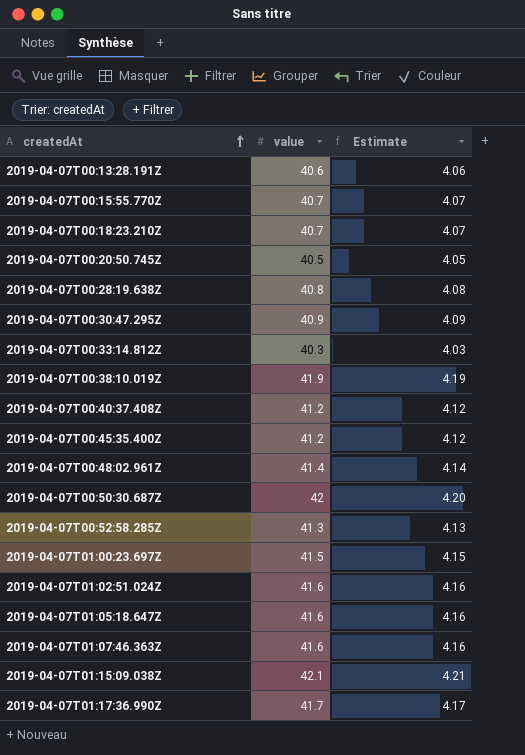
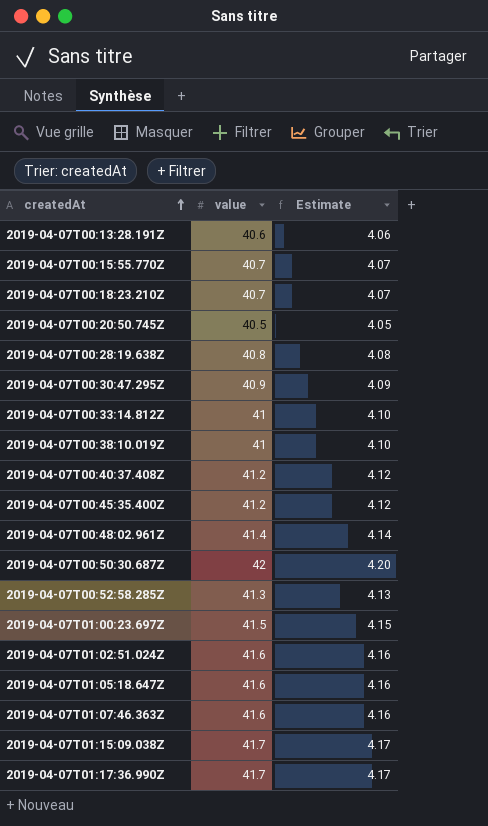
2019-04-07T00:33:14.812Z | value: 40.3 -> 41
2019-04-07T00:33:14.812Z | Estimate: 4.03 -> 4.10
2019-04-07T00:38:10.019Z | value: 41.9 -> 41
2019-04-07T00:38:10.019Z | Estimate: 4.19 -> 4.10
2019-04-07T01:15:09.038Z | value: 42.1 -> 41.7
2019-04-07T01:15:09.038Z | Estimate: 4.21 -> 4.17

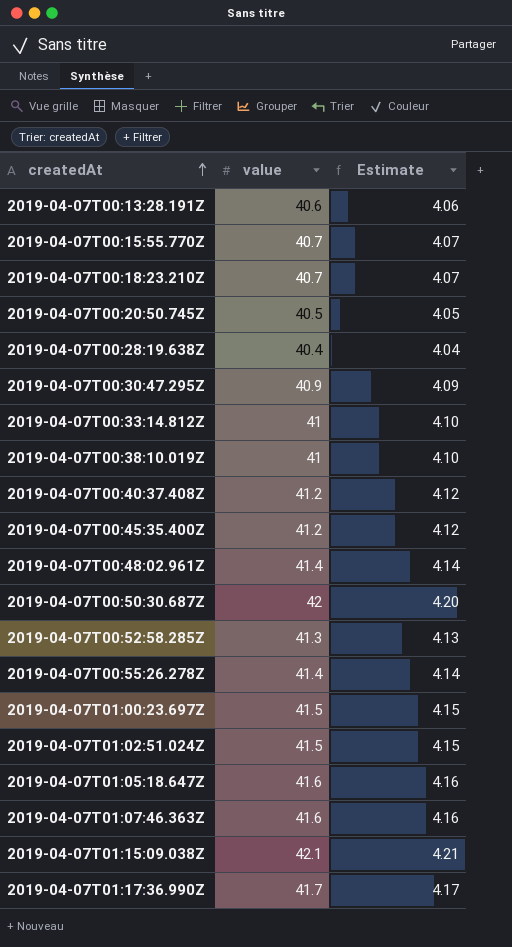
2019-04-07T00:28:19.638Z | value: 40.8 -> 40.4
2019-04-07T00:28:19.638Z | Estimate: 4.08 -> 4.04
row 2019-04-07T00:55:26.278Z: none -> 41.4 | 4.14
2019-04-07T01:02:51.024Z | value: 41.6 -> 41.5
2019-04-07T01:02:51.024Z | Estimate: 4.16 -> 4.15
2019-04-07T01:15:09.038Z | value: 41.7 -> 42.1
2019-04-07T01:15:09.038Z | Estimate: 4.17 -> 4.21

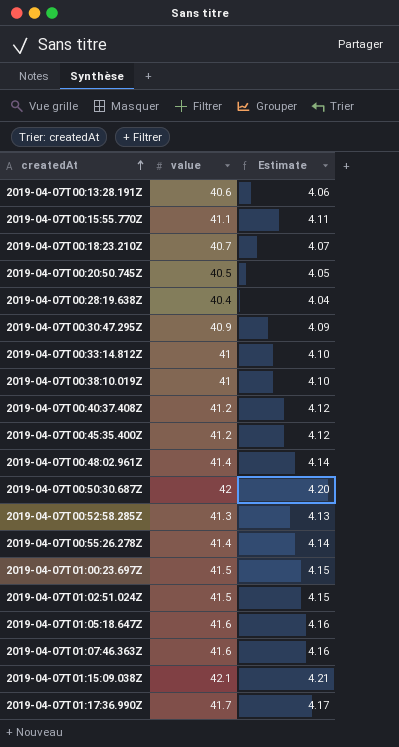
2019-04-07T00:15:55.770Z | value: 40.7 -> 41.1
2019-04-07T00:15:55.770Z | Estimate: 4.07 -> 4.11

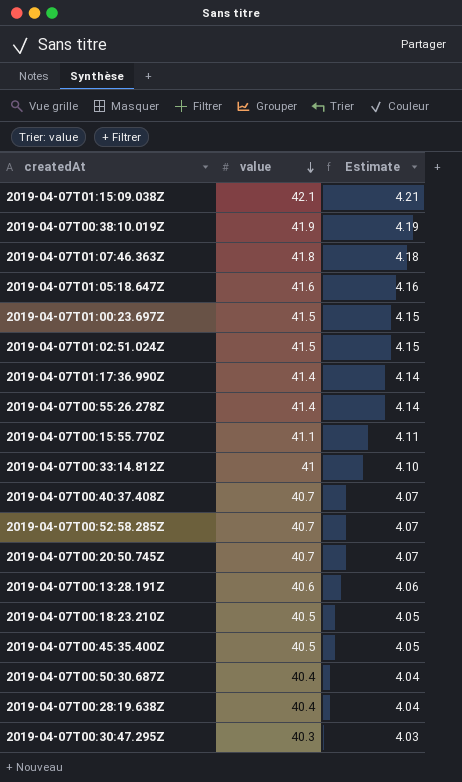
row order: createdAt ascending -> value descending
row 2019-04-07T00:48:02.961Z: 41.4 | 4.14 -> none
2019-04-07T00:38:10.019Z | value: 41 -> 41.9
2019-04-07T00:38:10.019Z | Estimate: 4.10 -> 4.19
2019-04-07T01:07:46.363Z | value: 41.6 -> 41.8
2019-04-07T01:07:46.363Z | Estimate: 4.16 -> 4.18
2019-04-07T01:17:36.990Z | value: 41.7 -> 41.4
2019-04-07T01:17:36.990Z | Estimate: 4.17 -> 4.14
2019-04-07T00:40:37.408Z | value: 41.2 -> 40.7
2019-04-07T00:40:37.408Z | Estimate: 4.12 -> 4.07
2019-04-07T00:52:58.285Z | value: 41.3 -> 40.7
2019-04-07T00:52:58.285Z | Estimate: 4.13 -> 4.07
2019-04-07T00:20:50.745Z | value: 40.5 -> 40.7
2019-04-07T00:20:50.745Z | Estimate: 4.05 -> 4.07
2019-04-07T00:18:23.210Z | value: 40.7 -> 40.5
2019-04-07T00:18:23.210Z | Estimate: 4.07 -> 4.05
2019-04-07T00:45:35.400Z | value: 41.2 -> 40.5
2019-04-07T00:45:35.400Z | Estimate: 4.12 -> 4.05
2019-04-07T00:50:30.687Z | value: 42 -> 40.4
2019-04-07T00:50:30.687Z | Estimate: 4.20 -> 4.04
2019-04-07T00:30:47.295Z | value: 40.9 -> 40.3
2019-04-07T00:30:47.295Z | Estimate: 4.09 -> 4.03

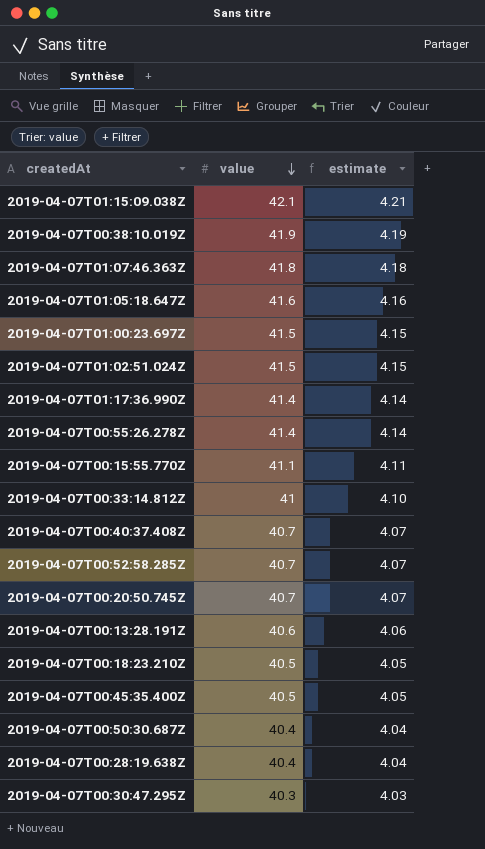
column name: Estimate -> estimate

